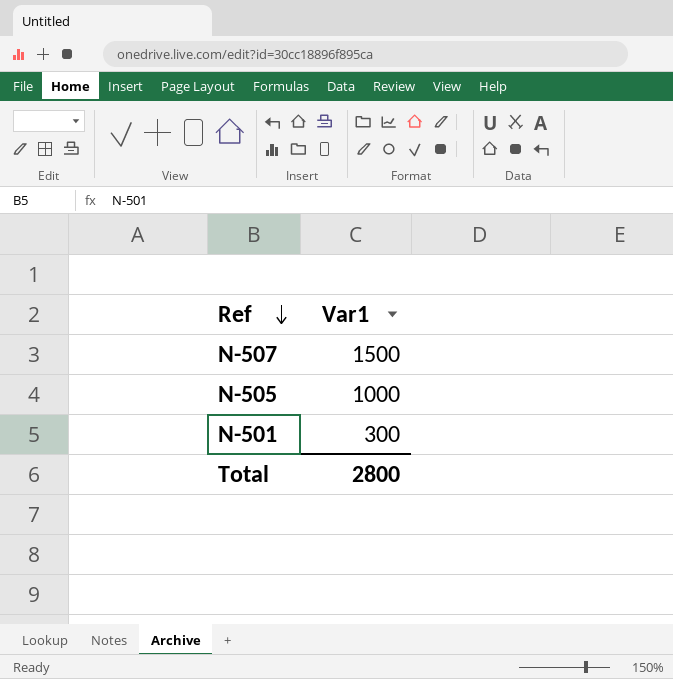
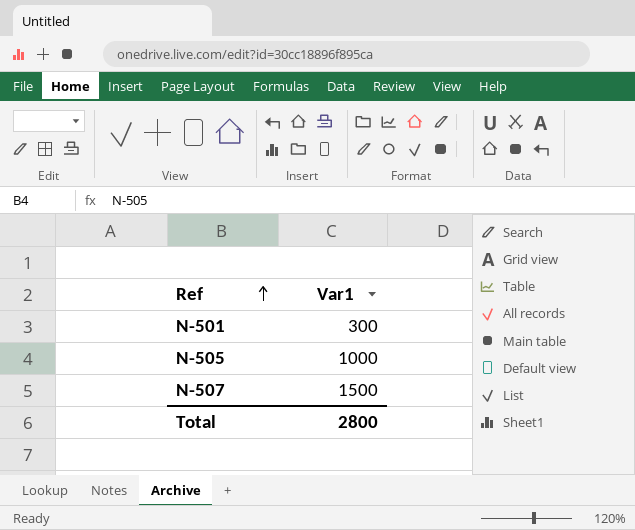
row order: Ref descending -> Ref ascending

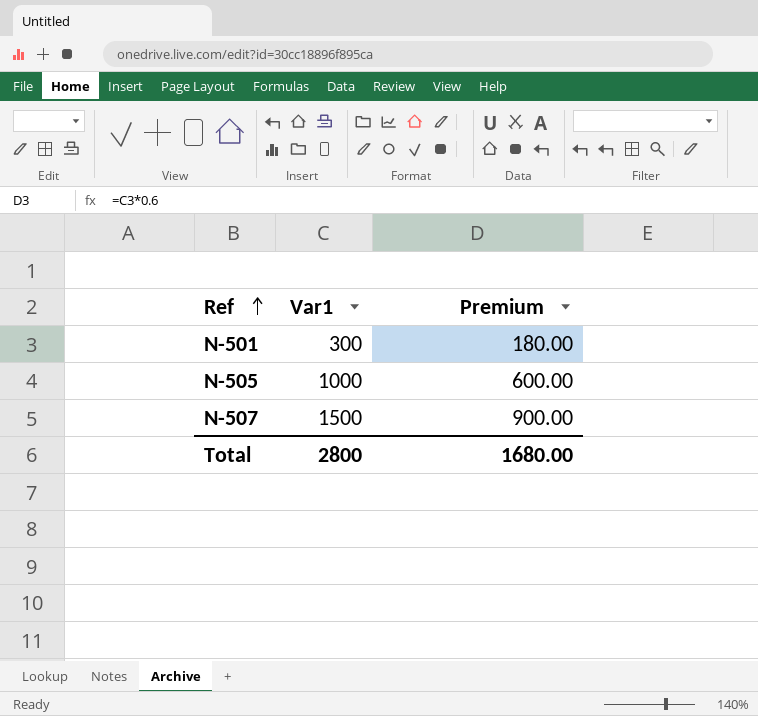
column Premium | formula: none -> [Var1] * 0.6

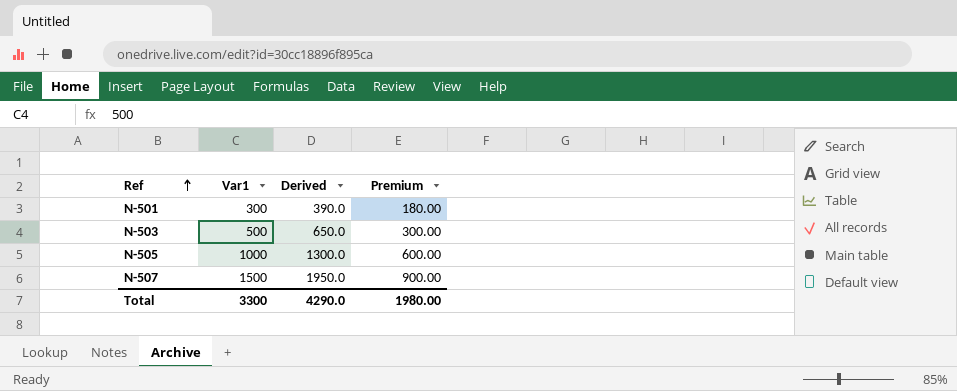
column Derived | formula: none -> [Var1] * 1.3
row N-503: none -> 500 | 650.0 | 300.00
Total | Var1: 2800 -> 3300
Total | Premium: 1680.00 -> 1980.00

